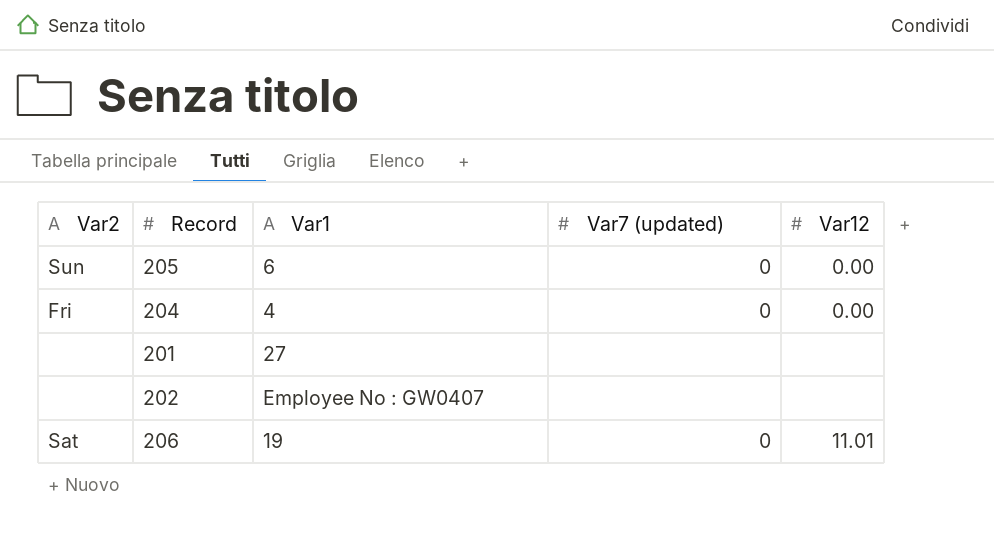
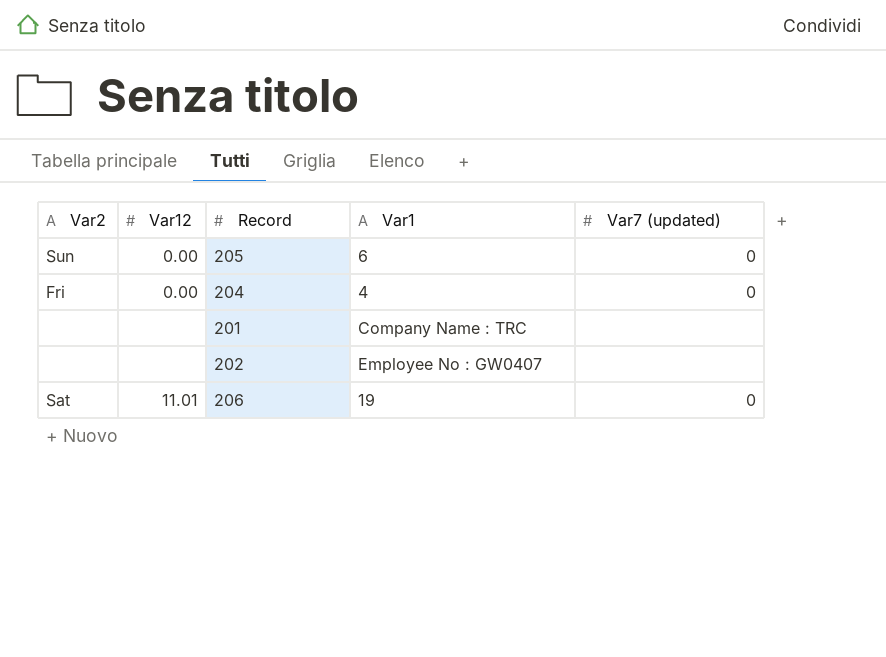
column Var12 | position: 5 -> 2
201 | Var1: 27 -> Company Name : TRC

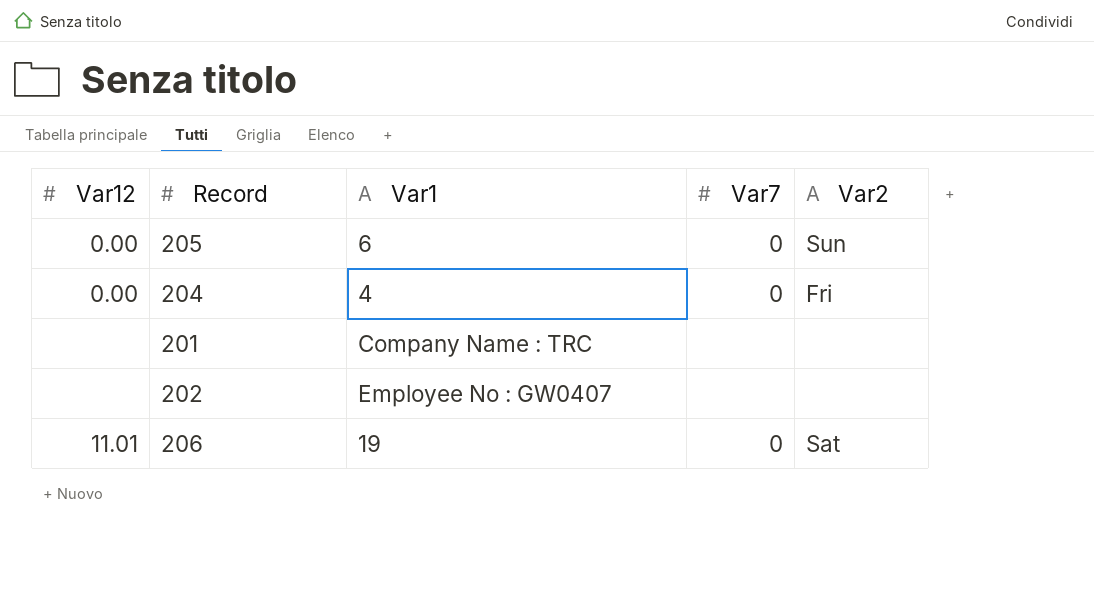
column name: Var7 (updated) -> Var7
column Var2 | position: 1 -> 5

